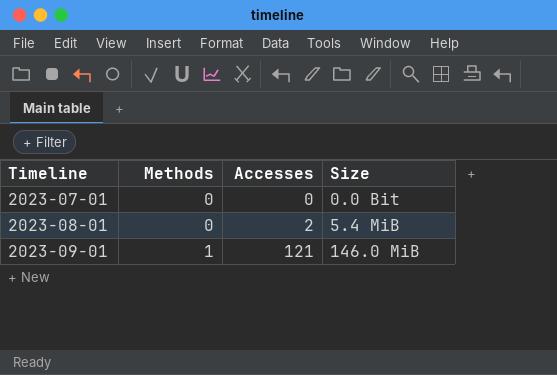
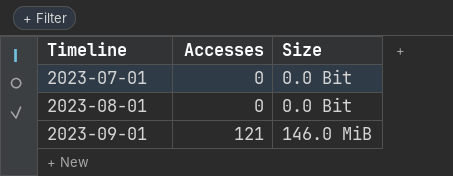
column Methods | position: 2 -> none
2023-08-01 | Accesses: 2 -> 0
2023-08-01 | Size: 5.4 MiB -> 0.0 Bit

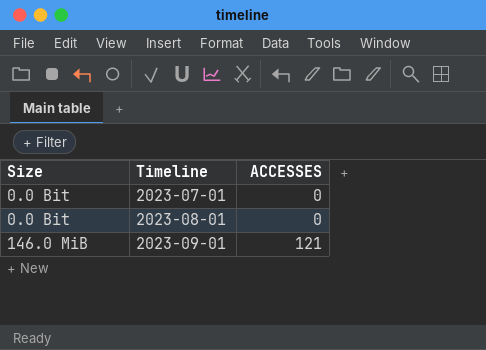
column Size | position: 3 -> 1
column name: Accesses -> ACCESSES

